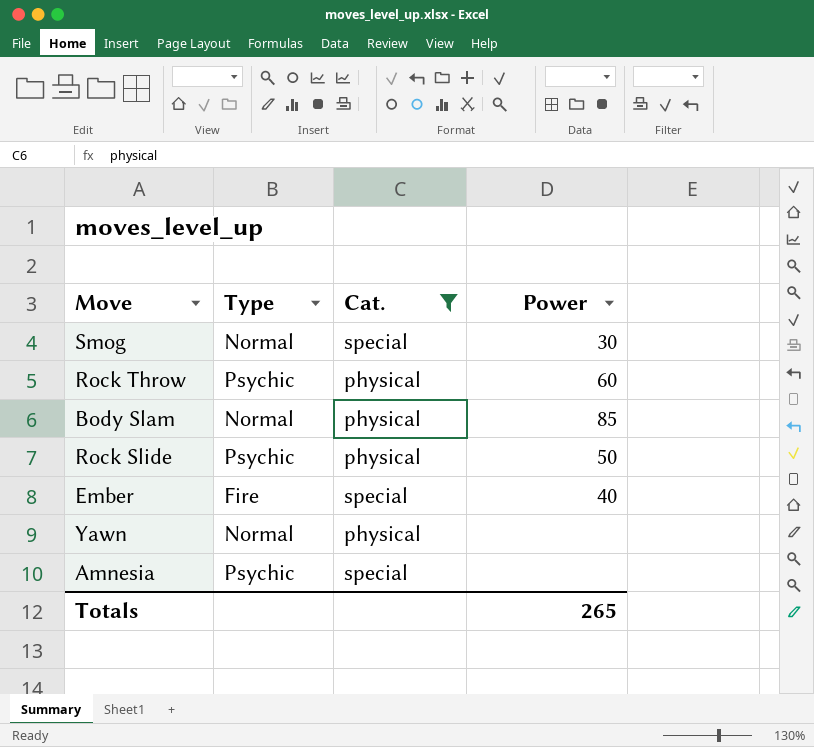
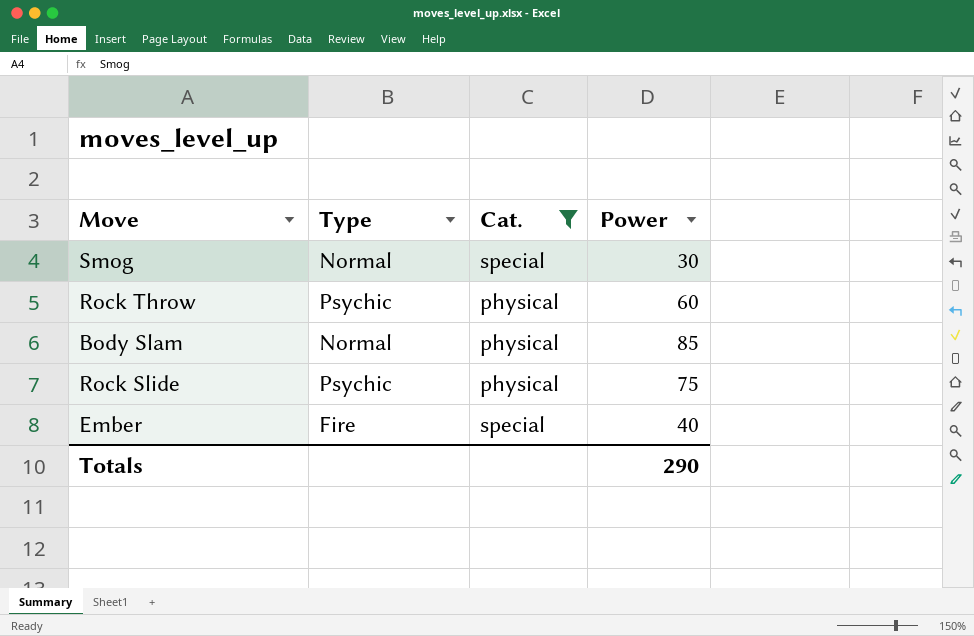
row Yawn: Normal | physical | none -> none
row Amnesia: Psychic | special | none -> none
Rock Slide | Power: 50 -> 75
Totals | Power: 265 -> 290

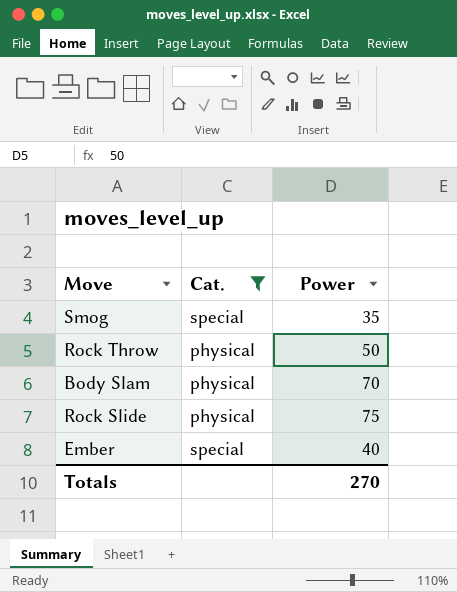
column Type | position: 2 -> none
Smog | Power: 30 -> 35
Rock Throw | Power: 60 -> 50
Body Slam | Power: 85 -> 70
Totals | Power: 290 -> 270

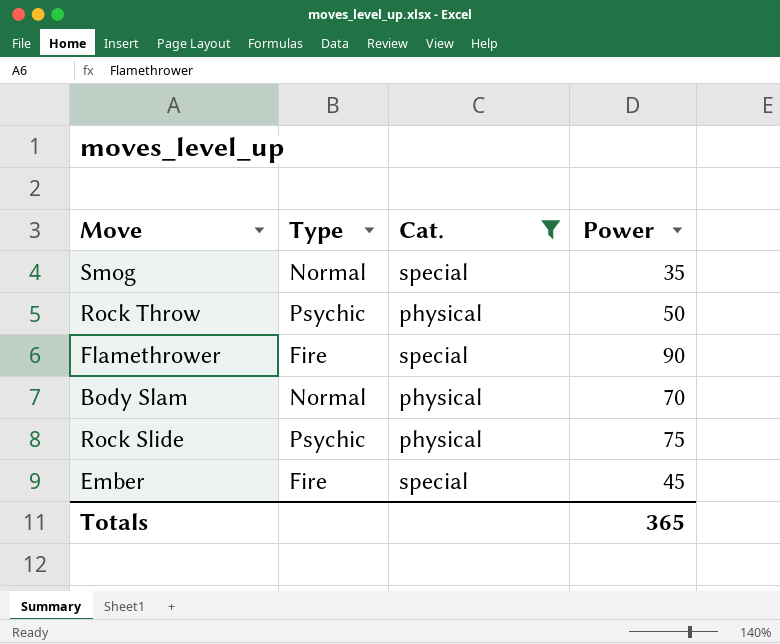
column Type | position: none -> 2
row Flamethrower: none -> Fire | special | 90
Ember | Power: 40 -> 45
Totals | Power: 270 -> 365

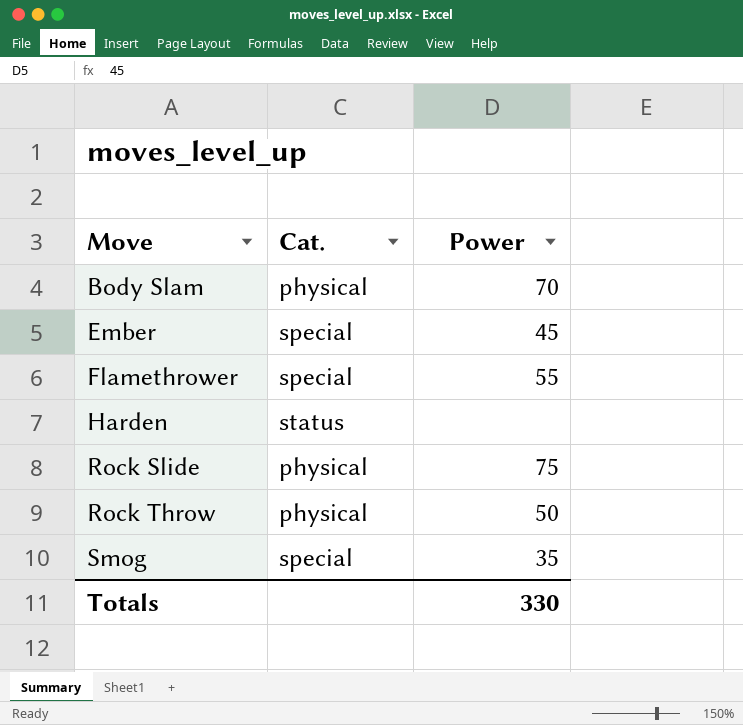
filter: Cat. != status -> none
row order: none -> Move ascending
column Type | position: 2 -> none
Flamethrower | Power: 90 -> 55
Totals | Power: 365 -> 330

